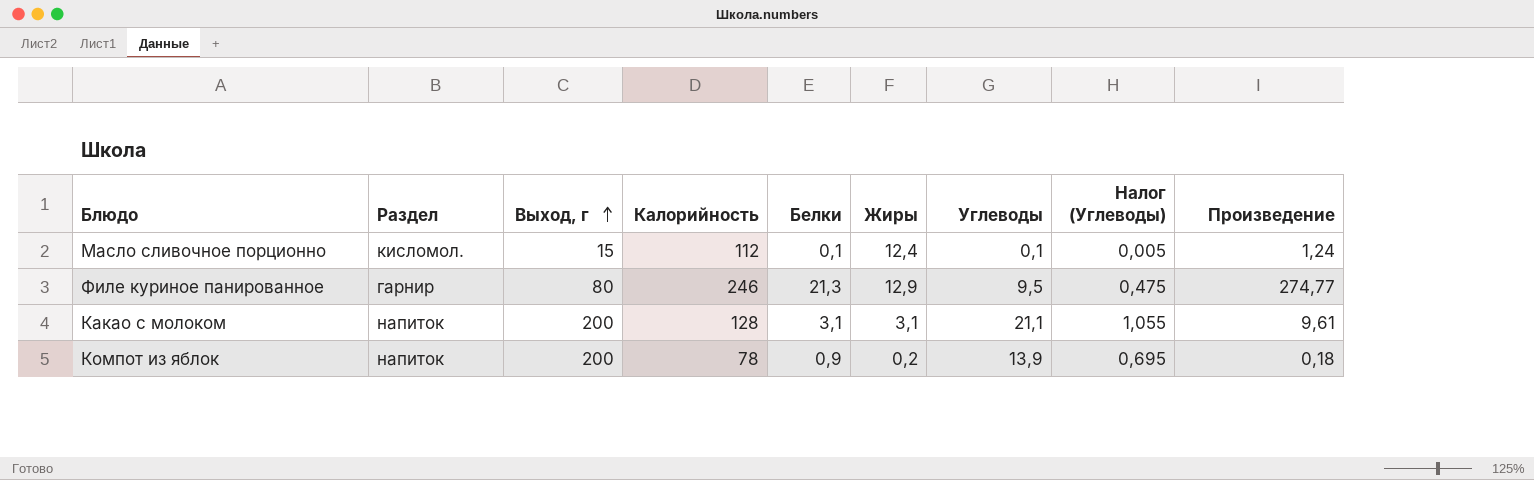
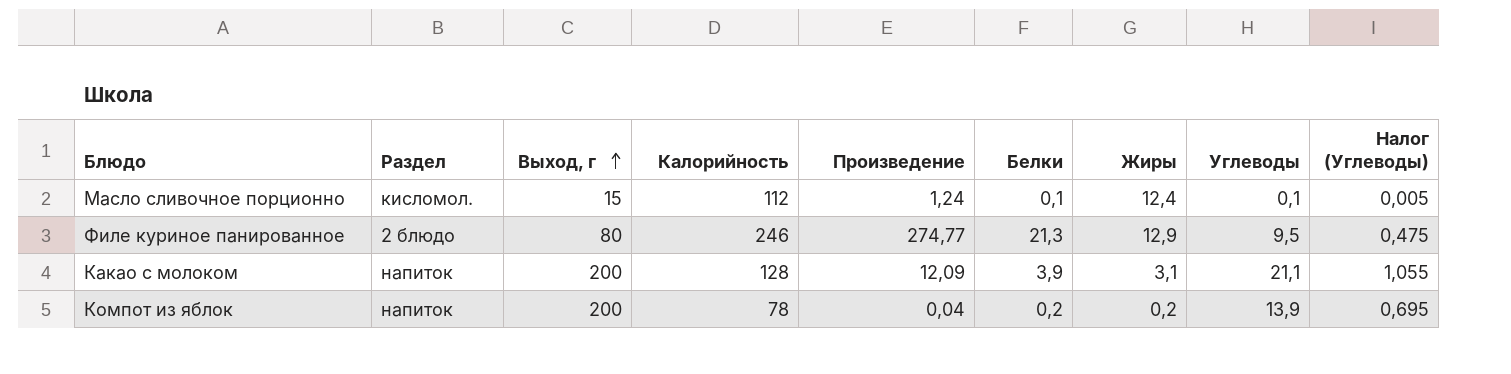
column Произведение | position: 9 -> 5
Филе куриное панированное | Раздел: гарнир -> 2 блюдо
Какао с молоком | Произведение: 9,61 -> 12,09
Какао с молоком | Белки: 3,1 -> 3,9
Компот из яблок | Произведение: 0,18 -> 0,04
Компот из яблок | Белки: 0,9 -> 0,2

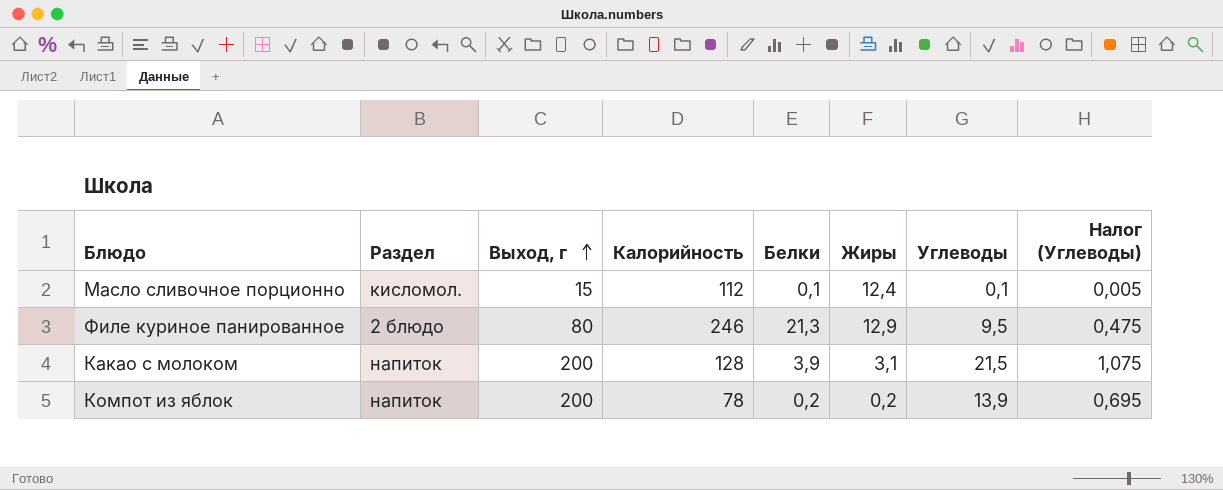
column Произведение | formula: [Белки] * [Жиры] -> none
Какао с молоком | Углеводы: 21,1 -> 21,5
Какао с молоком | Налог (Углеводы): 1,055 -> 1,075

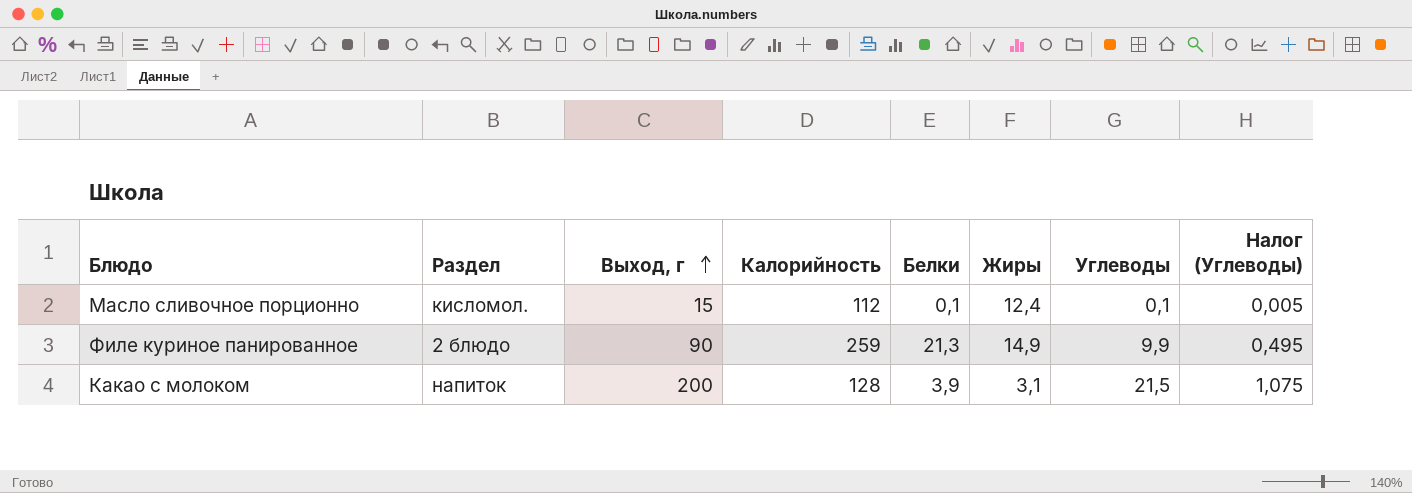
row Компот из яблок: напиток | 200 | 78 | 0,2 | 0,2 | 13,9 | 0,695 -> none
Филе куриное панированное | Выход, г: 80 -> 90
Филе куриное панированное | Калорийность: 246 -> 259
Филе куриное панированное | Жиры: 12,9 -> 14,9
Филе куриное панированное | Углеводы: 9,5 -> 9,9
Филе куриное панированное | Налог (Углеводы): 0,475 -> 0,495

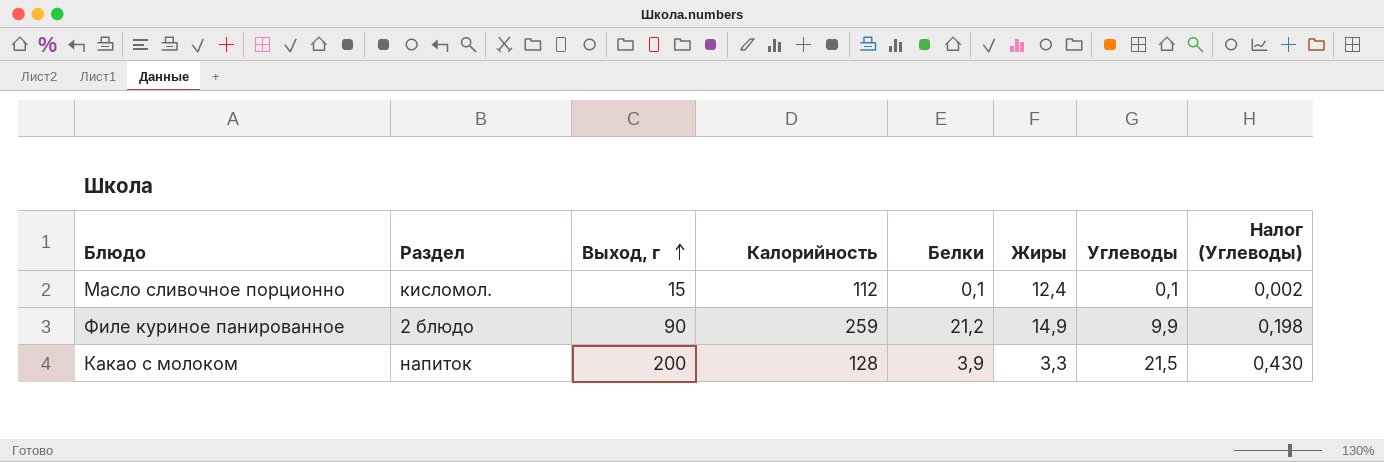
column Налог (Углеводы) | formula: [Углеводы] * 0,05 -> [Углеводы] * 0,02
Филе куриное панированное | Белки: 21,3 -> 21,2
Какао с молоком | Жиры: 3,1 -> 3,3

